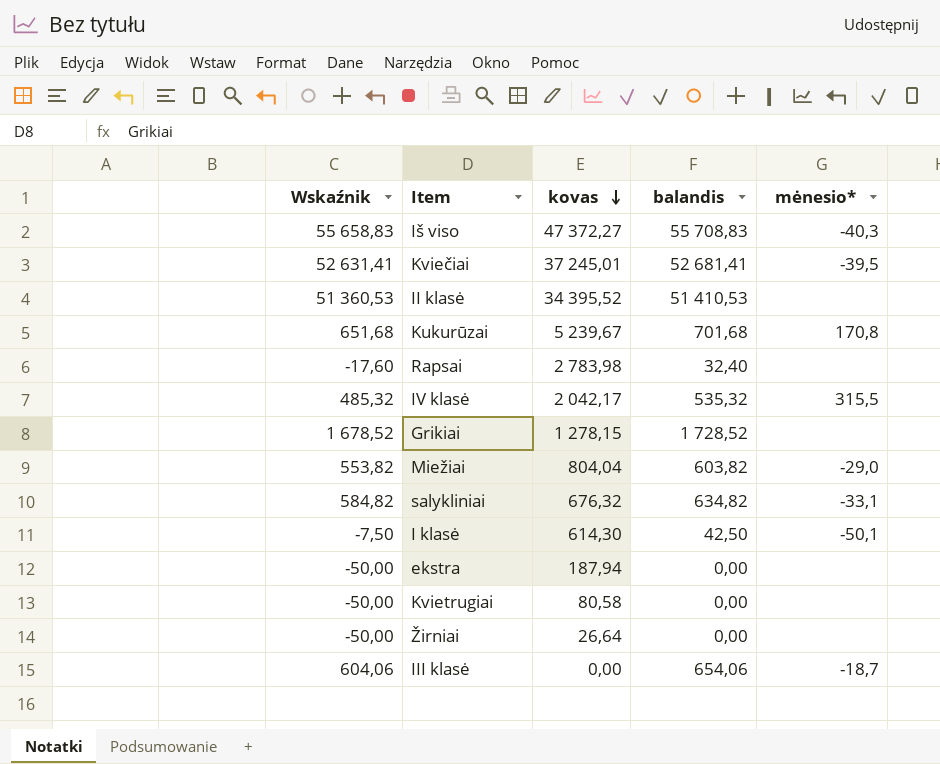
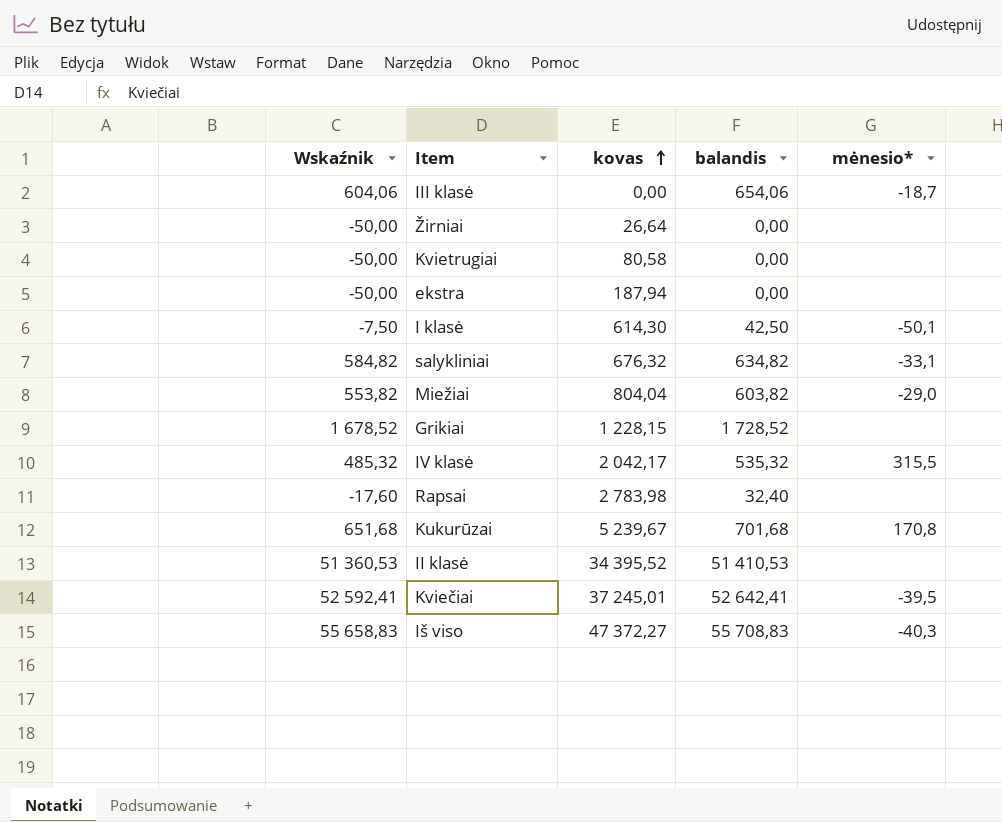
row order: kovas descending -> kovas ascending
Grikiai | kovas: 1 278,15 -> 1 228,15
Kviečiai | Wskaźnik: 52 631,41 -> 52 592,41
Kviečiai | balandis: 52 681,41 -> 52 642,41

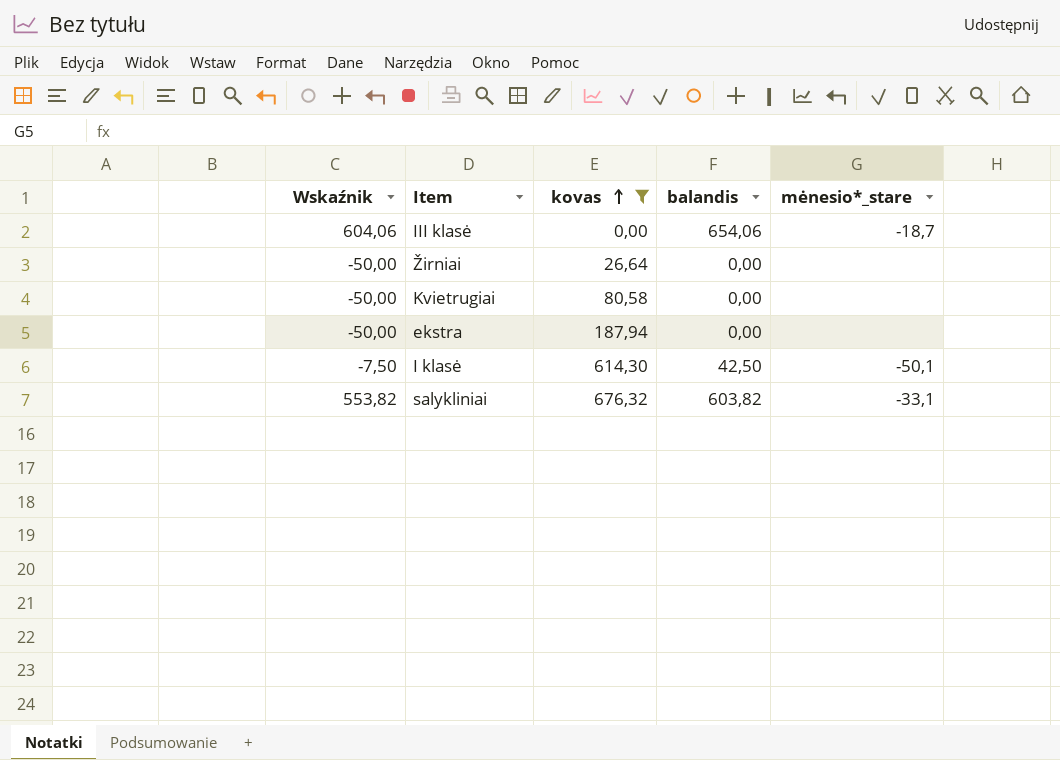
filter: none -> kovas <= 676,32
column name: mėnesio* -> mėnesio*_stare
salykliniai | Wskaźnik: 584,82 -> 553,82
salykliniai | balandis: 634,82 -> 603,82

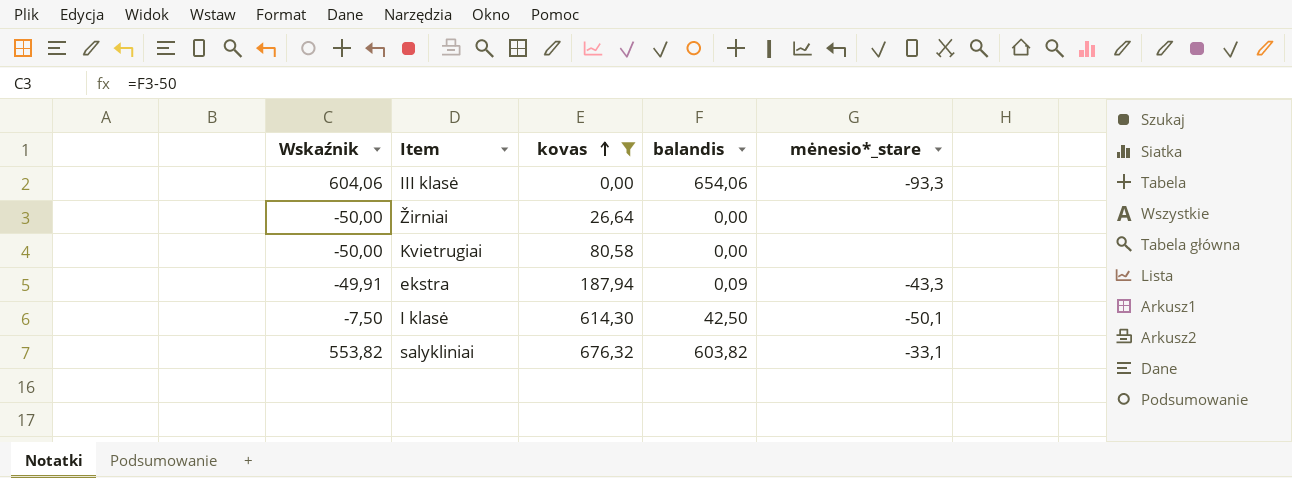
III klasė | mėnesio*_stare: -18,7 -> -93,3
ekstra | Wskaźnik: -50,00 -> -49,91
ekstra | balandis: 0,00 -> 0,09
ekstra | mėnesio*_stare: none -> -43,3

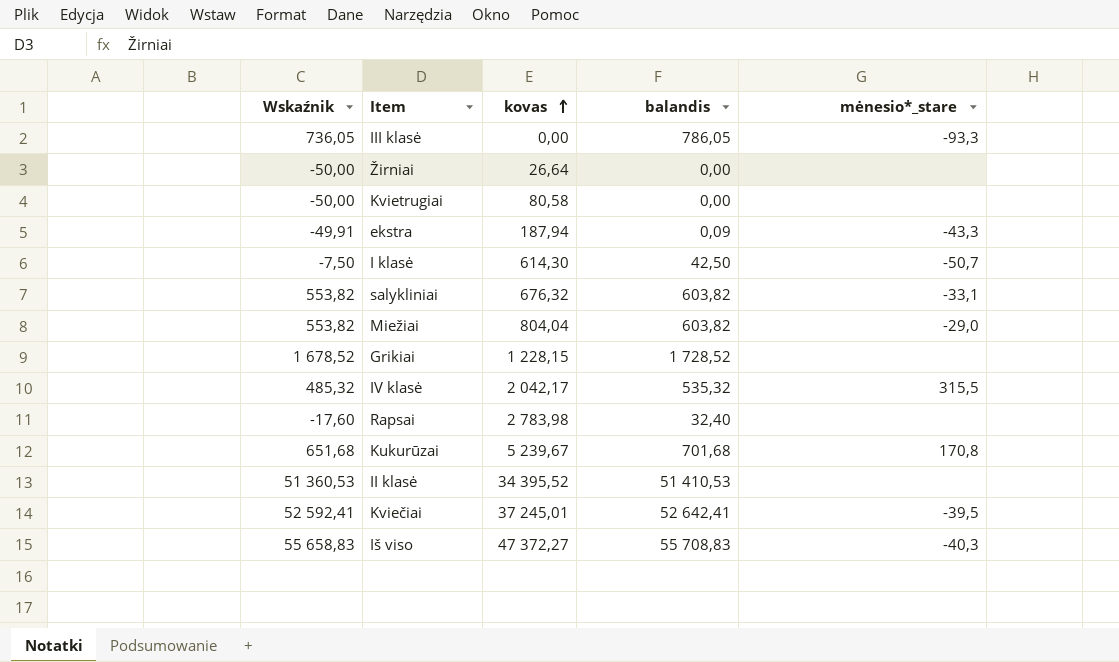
filter: kovas <= 676,32 -> none
III klasė | Wskaźnik: 604,06 -> 736,05
III klasė | balandis: 654,06 -> 786,05
I klasė | mėnesio*_stare: -50,1 -> -50,7

